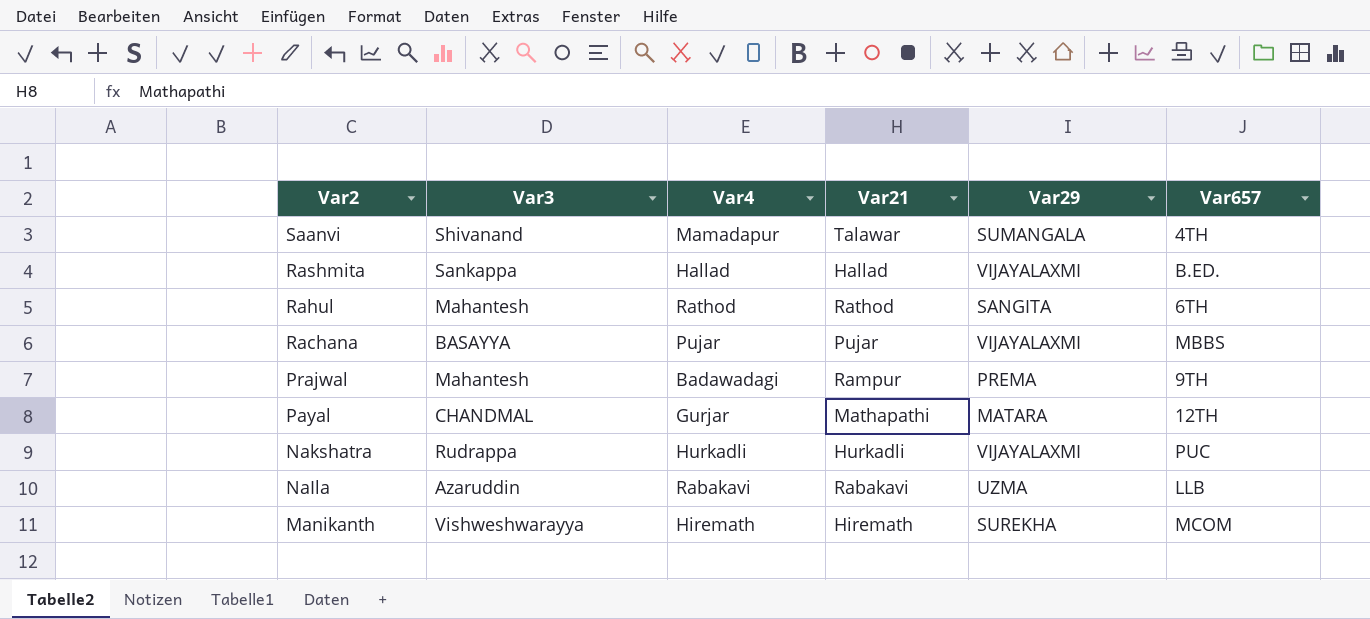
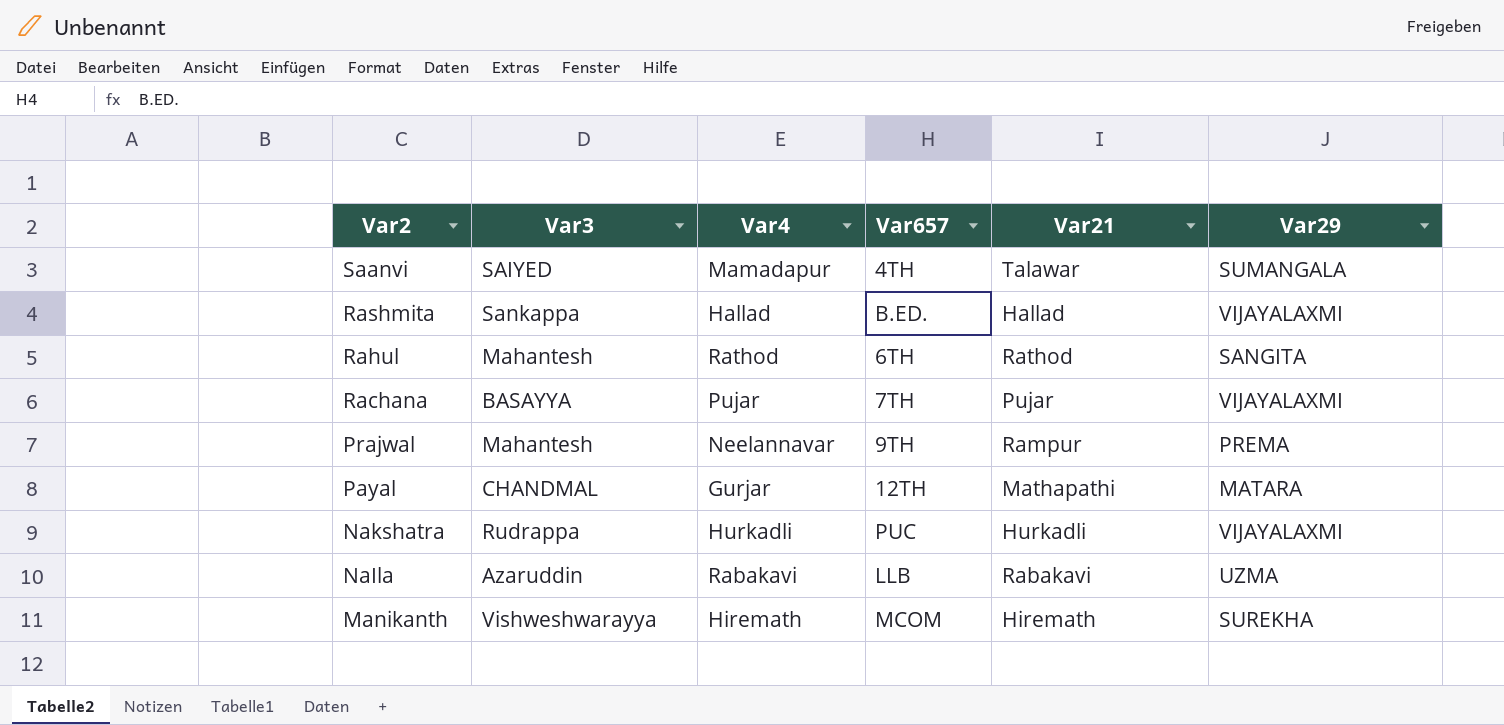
column Var657 | position: 6 -> 4
Saanvi | Var3: Shivanand -> SAIYED
Rachana | Var657: MBBS -> 7TH
Prajwal | Var4: Badawadagi -> Neelannavar

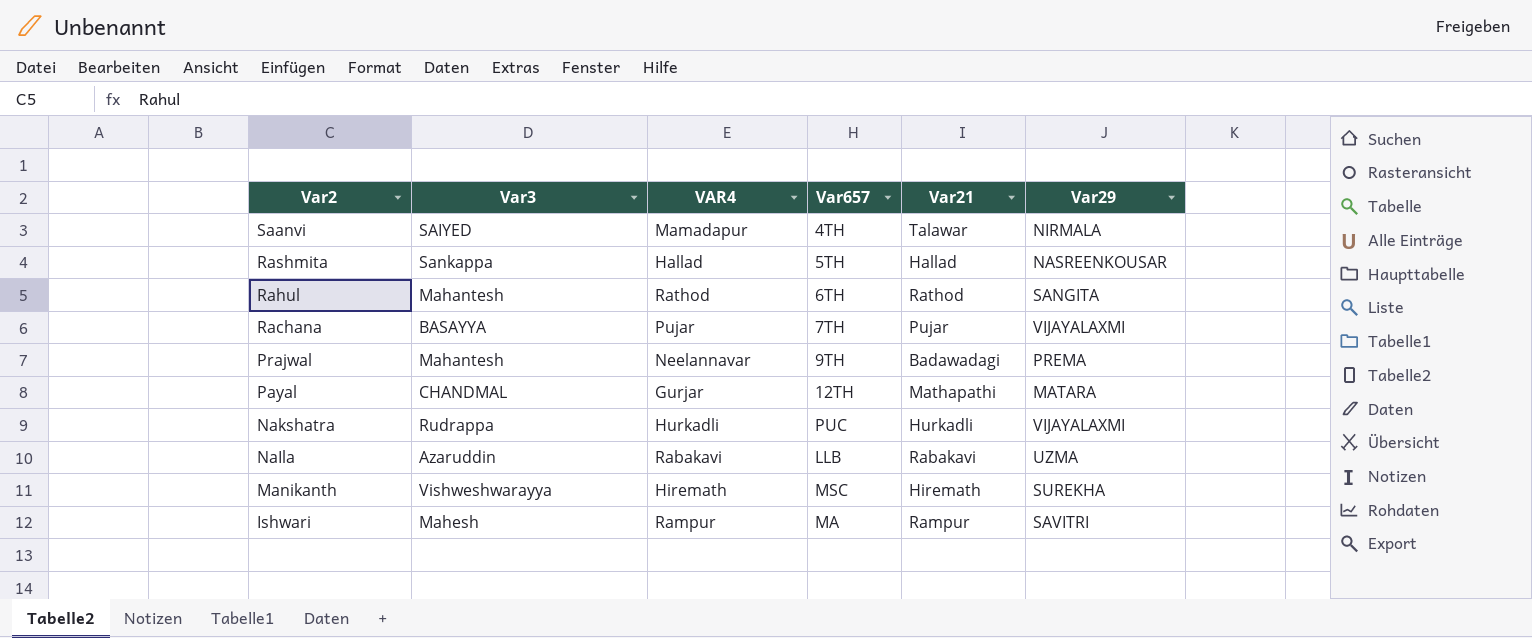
column name: Var4 -> VAR4
Saanvi | Var29: SUMANGALA -> NIRMALA
Rashmita | Var657: B.ED. -> 5TH
Rashmita | Var29: VIJAYALAXMI -> NASREENKOUSAR
Prajwal | Var21: Rampur -> Badawadagi
Manikanth | Var657: MCOM -> MSC
row Ishwari: none -> Mahesh | Rampur | MA | Rampur | SAVITRI

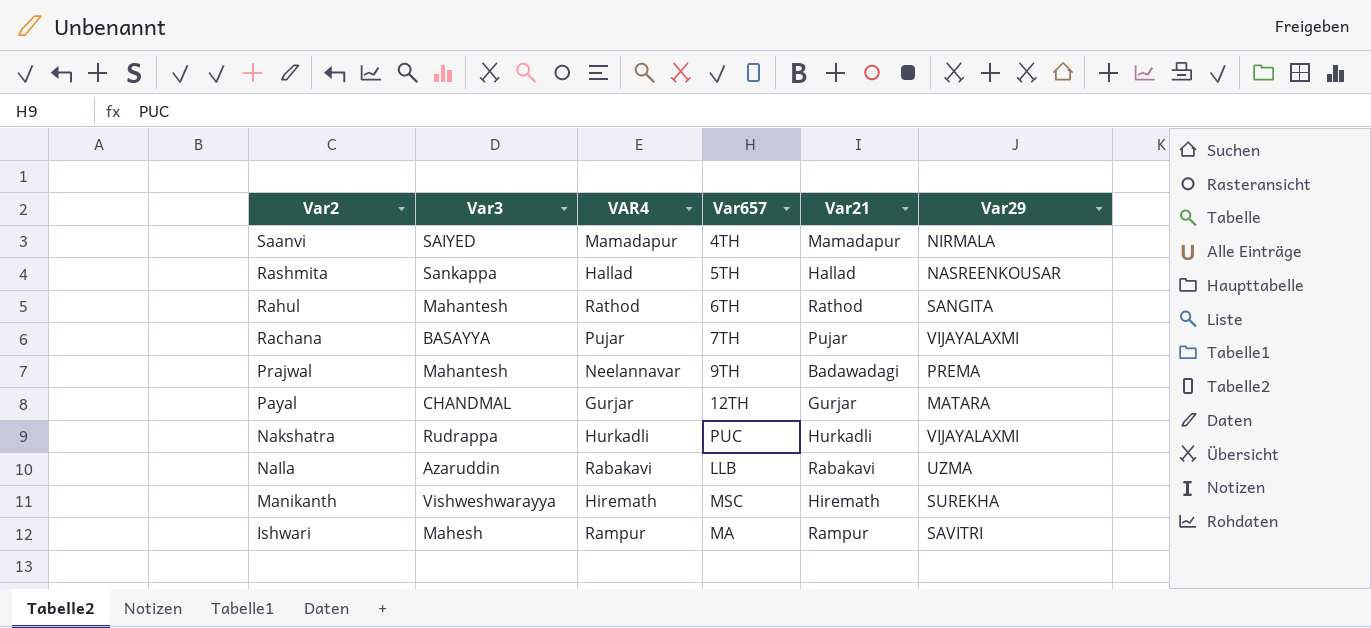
Saanvi | Var21: Talawar -> Mamadapur
Payal | Var21: Mathapathi -> Gurjar

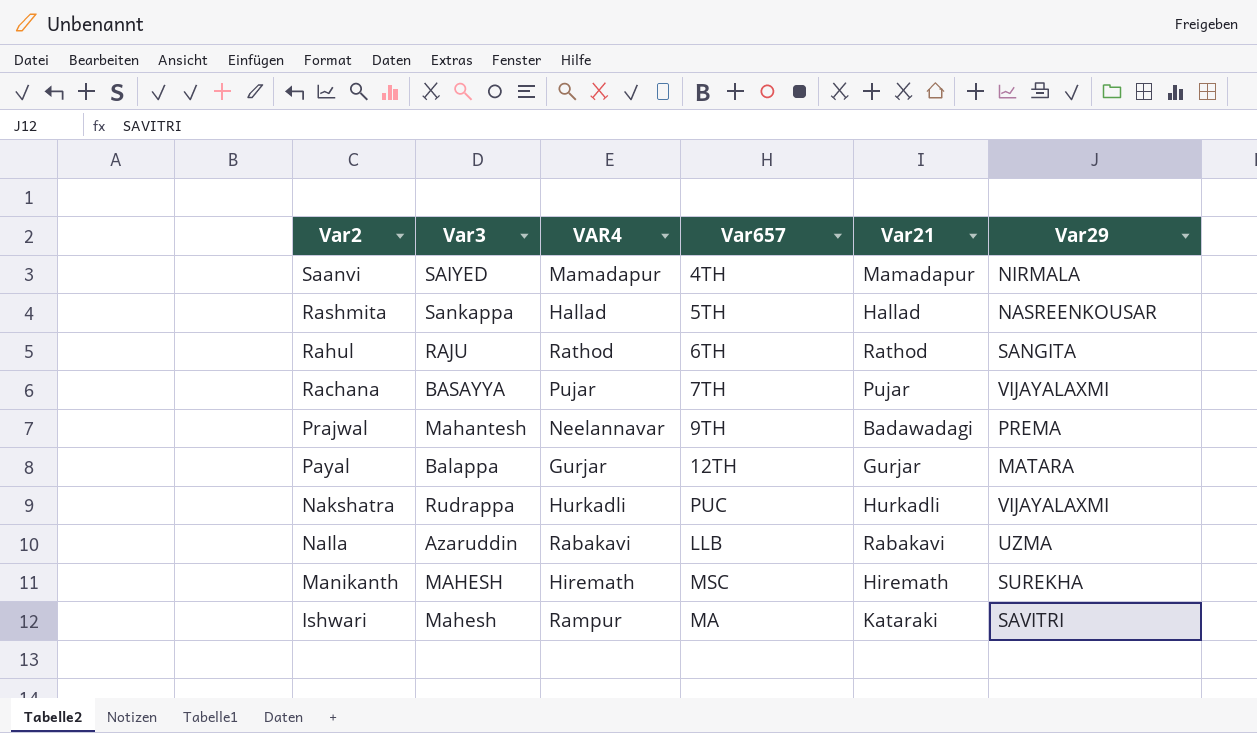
Rahul | Var3: Mahantesh -> RAJU
Payal | Var3: CHANDMAL -> Balappa
Manikanth | Var3: Vishweshwarayya -> MAHESH
Ishwari | Var21: Rampur -> Kataraki

